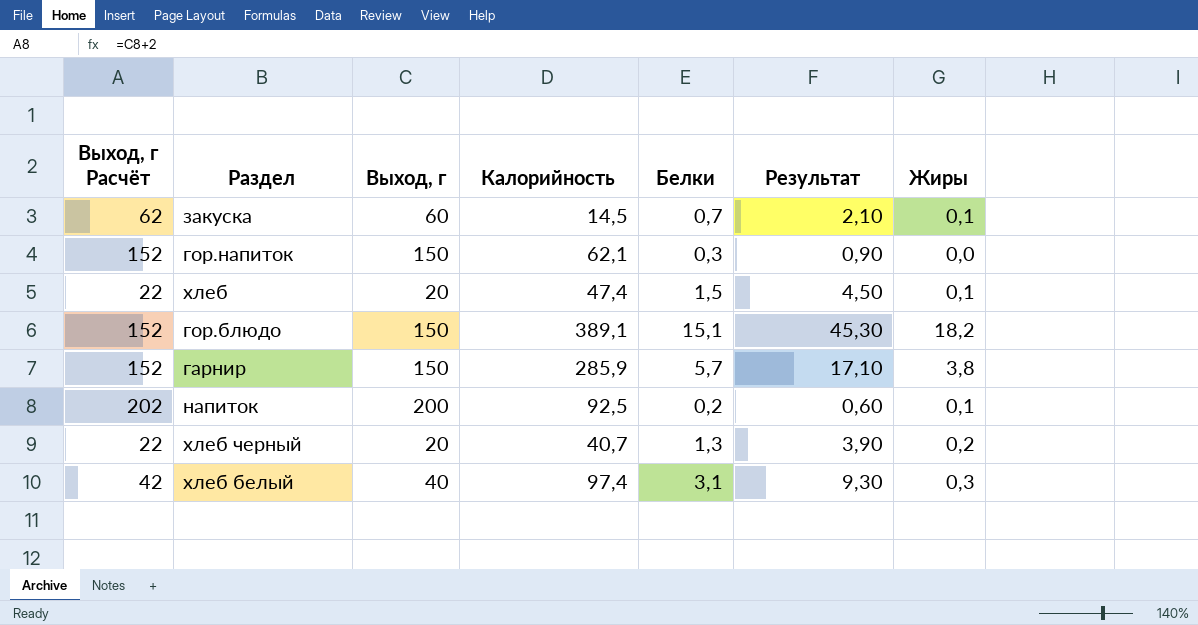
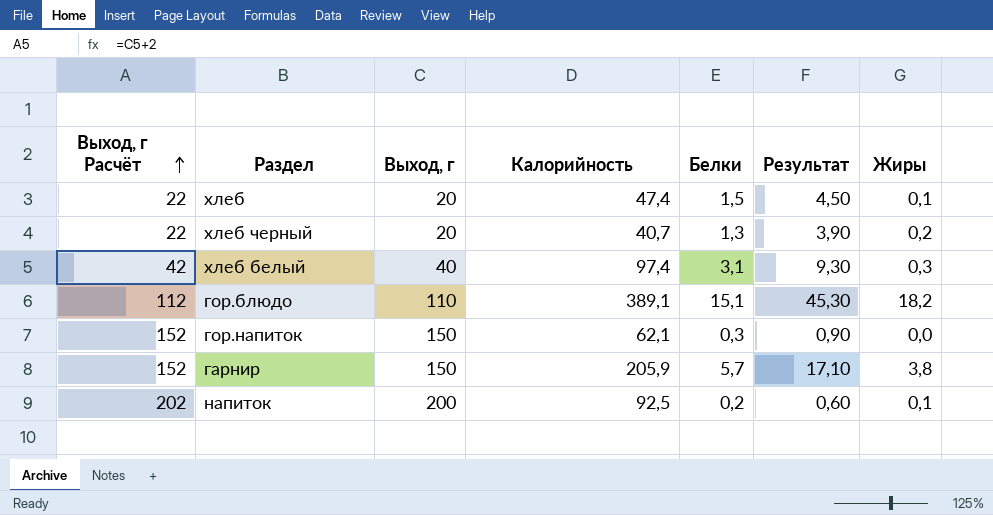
row order: none -> Выход, г Расчёт ascending
row закуска: 62 | 60 | 14,5 | 0,7 | 2,10 | 0,1 -> none
гор.блюдо | Выход, г Расчёт: 152 -> 112
гор.блюдо | Выход, г: 150 -> 110
гарнир | Калорийность: 285,9 -> 205,9

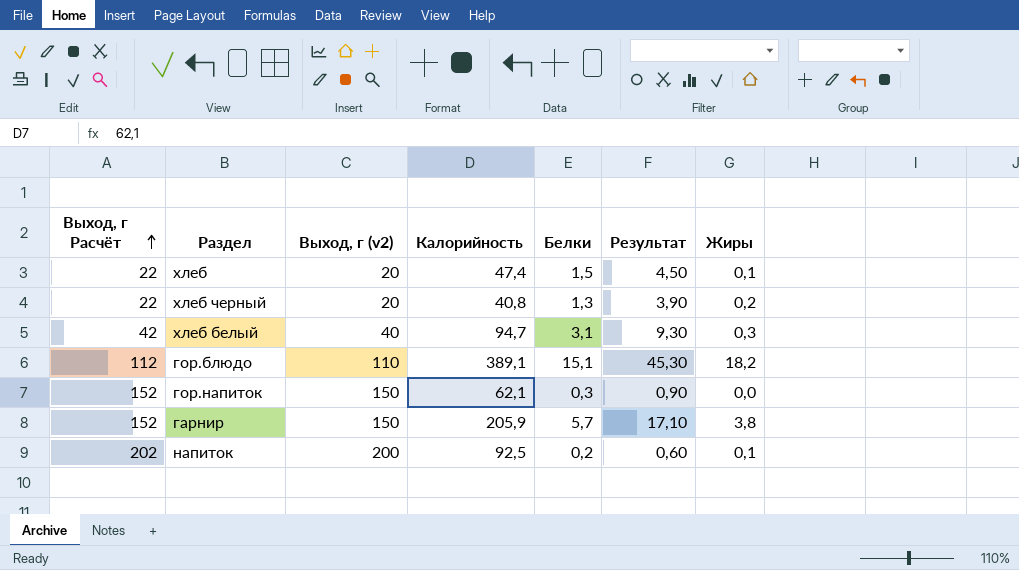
column name: Выход, г -> Выход, г (v2)
хлеб черный | Калорийность: 40,7 -> 40,8
хлеб белый | Калорийность: 97,4 -> 94,7

